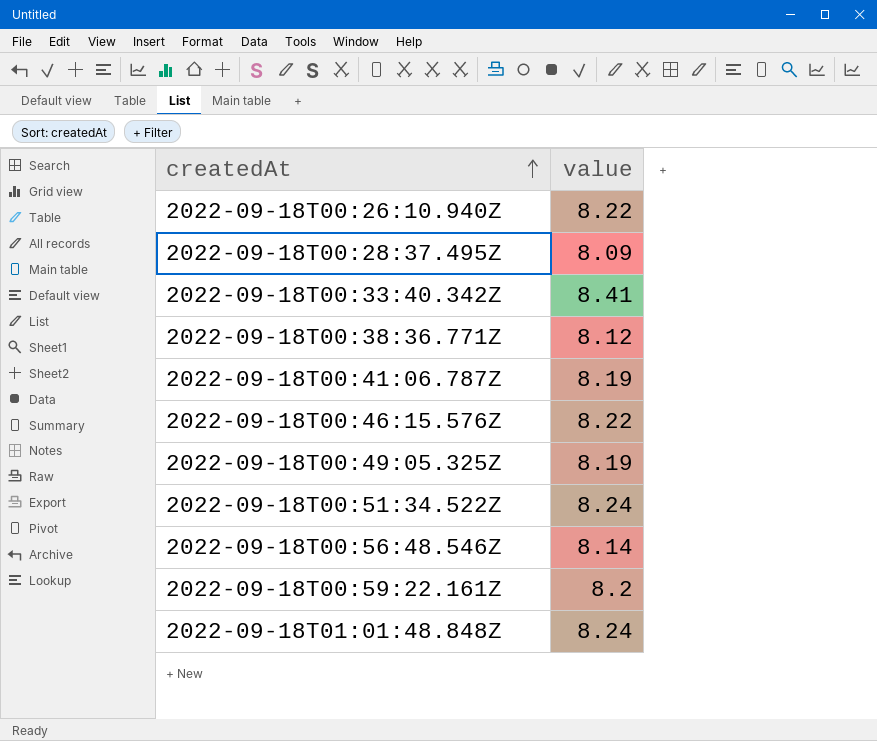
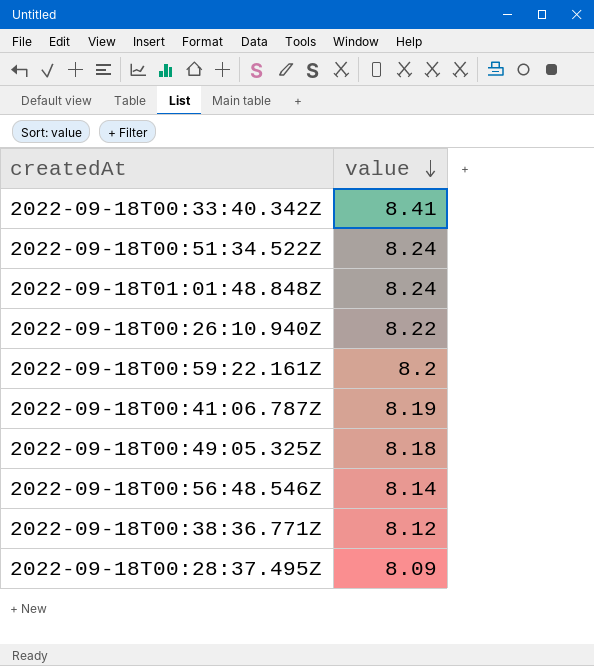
row order: createdAt ascending -> value descending
row 2022-09-18T00:46:15.576Z: 8.22 -> none
2022-09-18T00:49:05.325Z | value: 8.19 -> 8.18

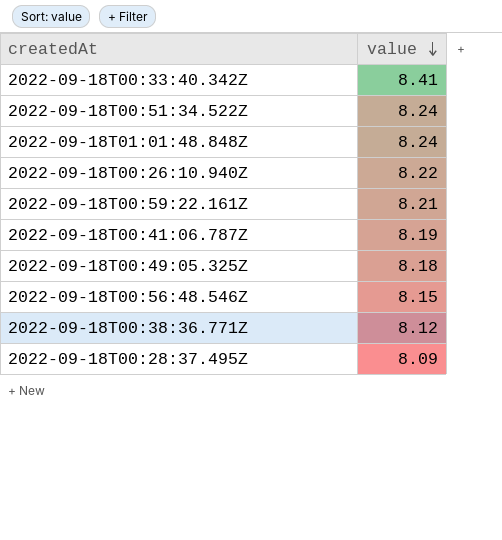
2022-09-18T00:59:22.161Z | value: 8.2 -> 8.21
2022-09-18T00:56:48.546Z | value: 8.14 -> 8.15

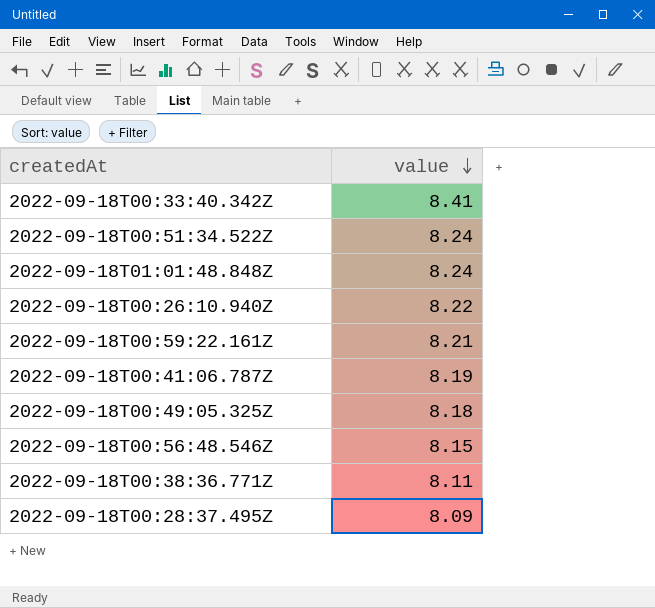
2022-09-18T00:38:36.771Z | value: 8.12 -> 8.11

